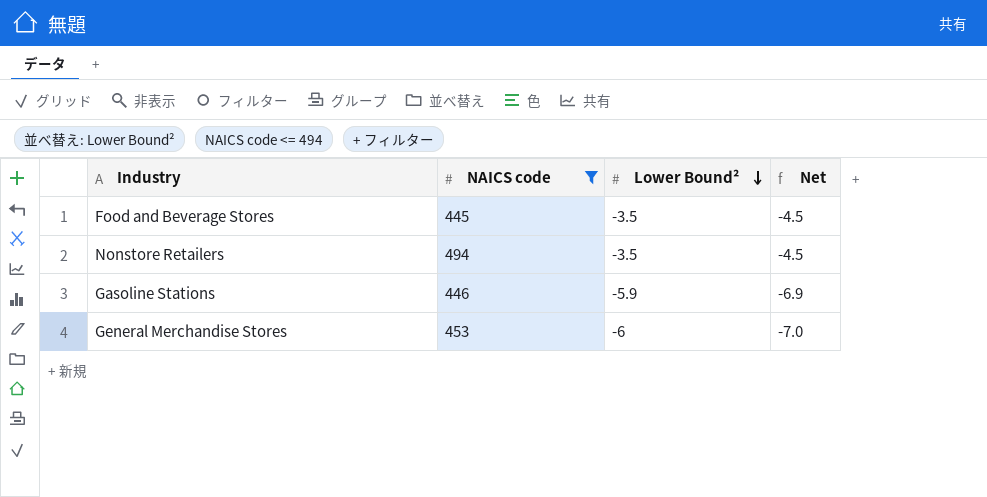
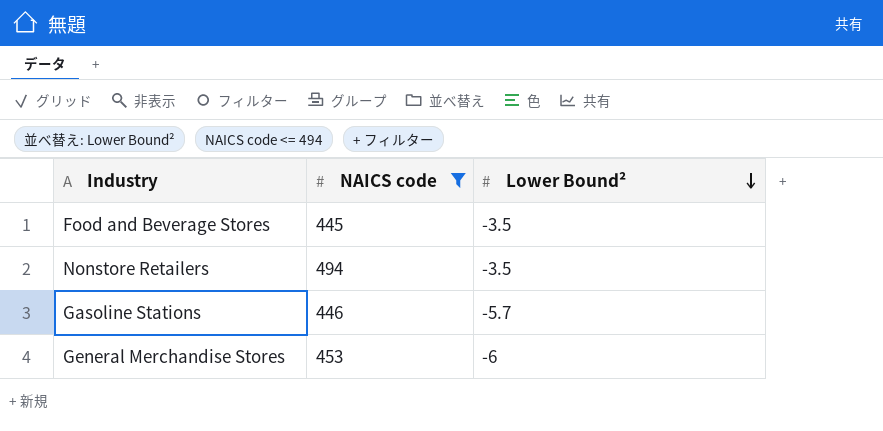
column Net | formula: [Lower Bound²] - 1 -> none
Gasoline Stations | Lower Bound²: -5.9 -> -5.7

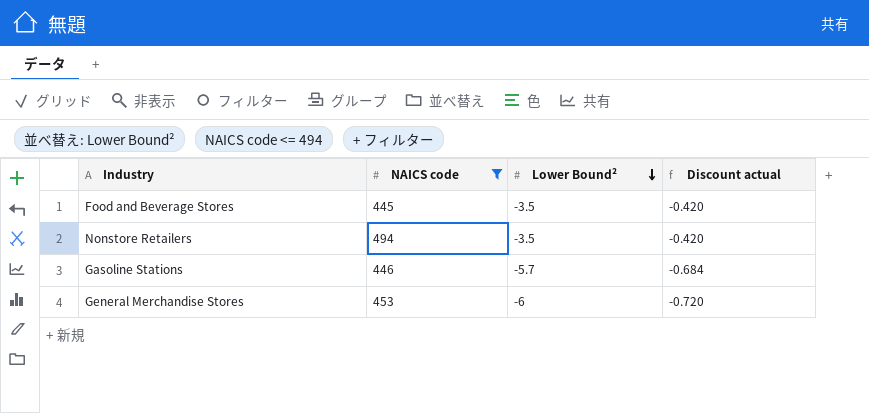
column Discount actual | formula: none -> [Lower Bound²] * 0.12

